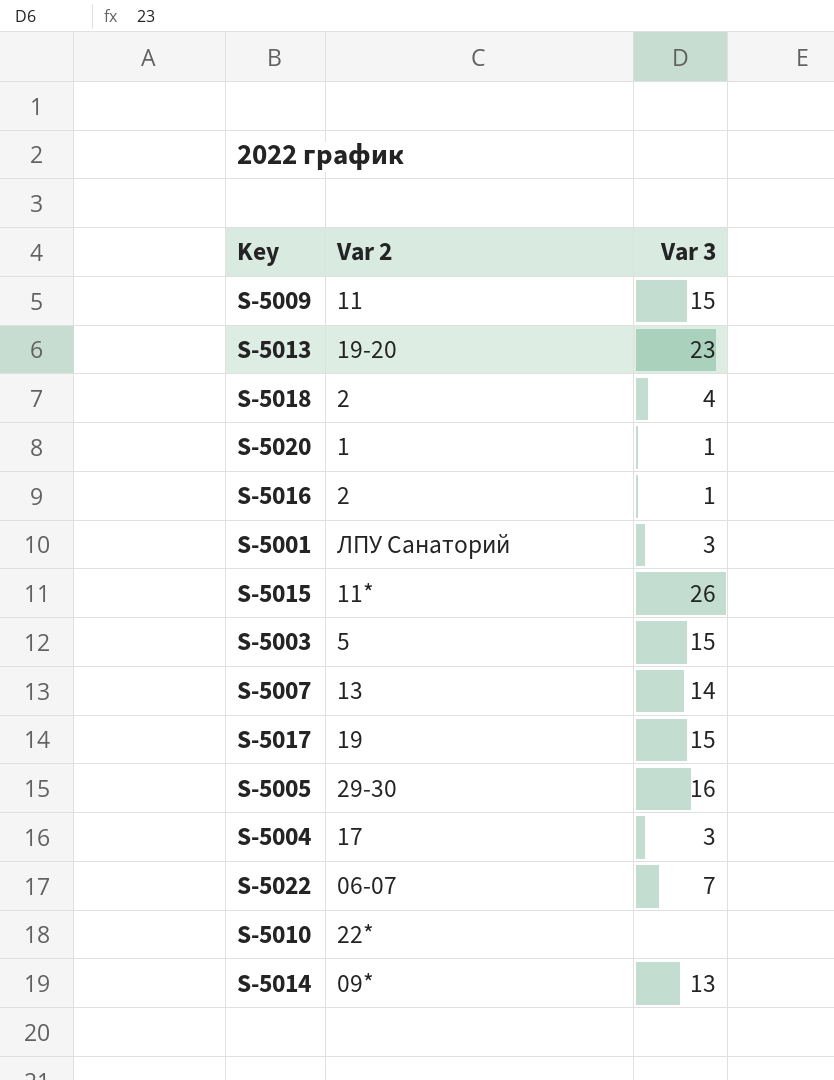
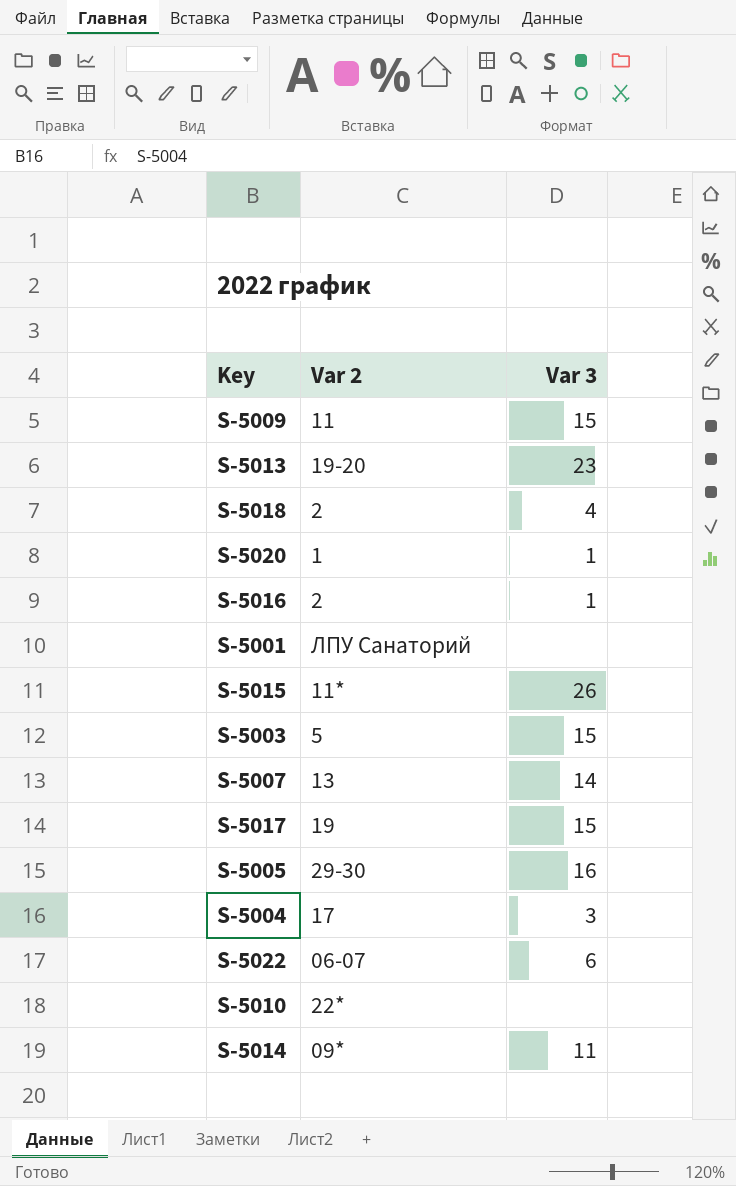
S-5001 | Var 3: 3 -> none
S-5022 | Var 3: 7 -> 6
S-5014 | Var 3: 13 -> 11

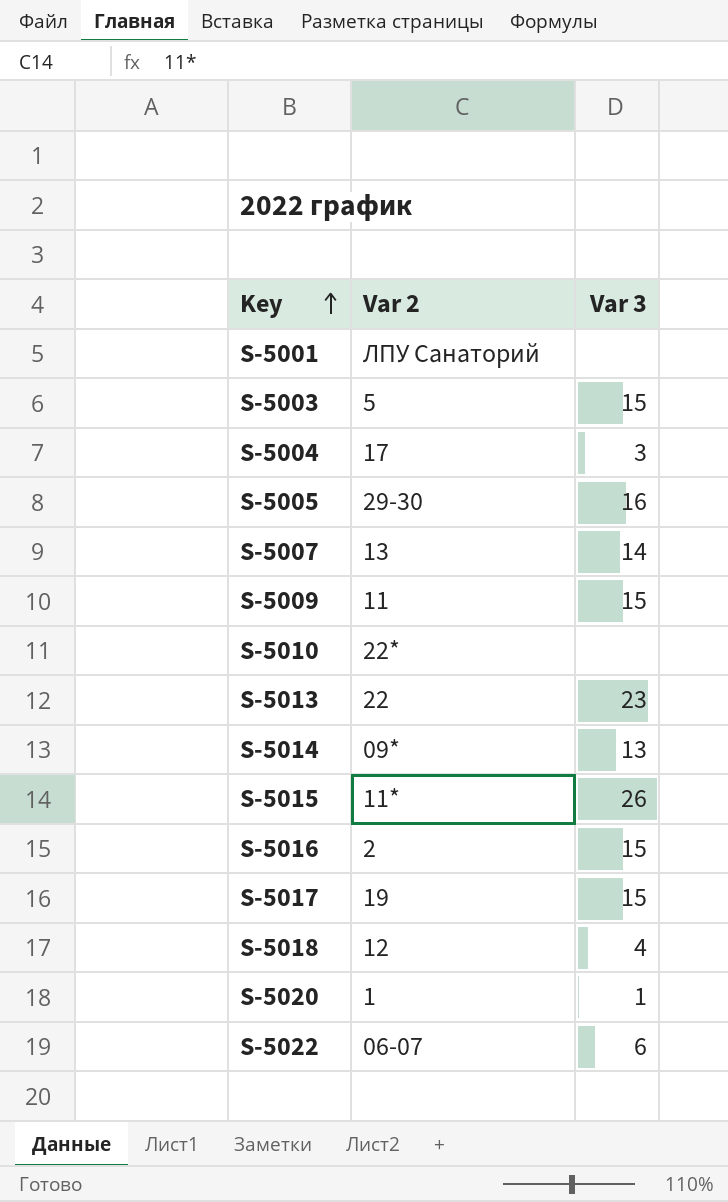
row order: none -> Key ascending
S-5013 | Var 2: 19-20 -> 22
S-5014 | Var 3: 11 -> 13
S-5016 | Var 3: 1 -> 15
S-5018 | Var 2: 2 -> 12

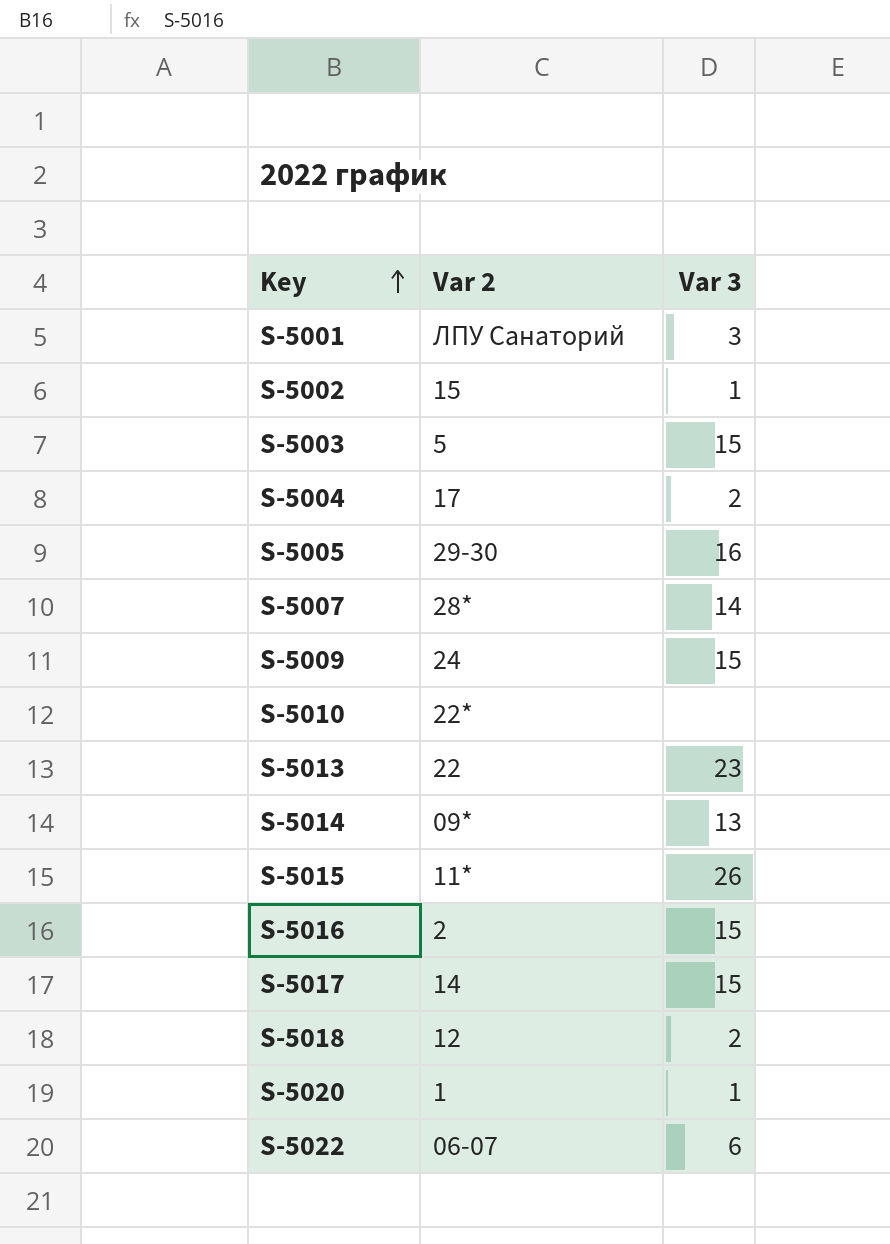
S-5001 | Var 3: none -> 3
row S-5002: none -> 15 | 1
S-5004 | Var 3: 3 -> 2
S-5007 | Var 2: 13 -> 28*
S-5009 | Var 2: 11 -> 24
S-5017 | Var 2: 19 -> 14
S-5018 | Var 3: 4 -> 2

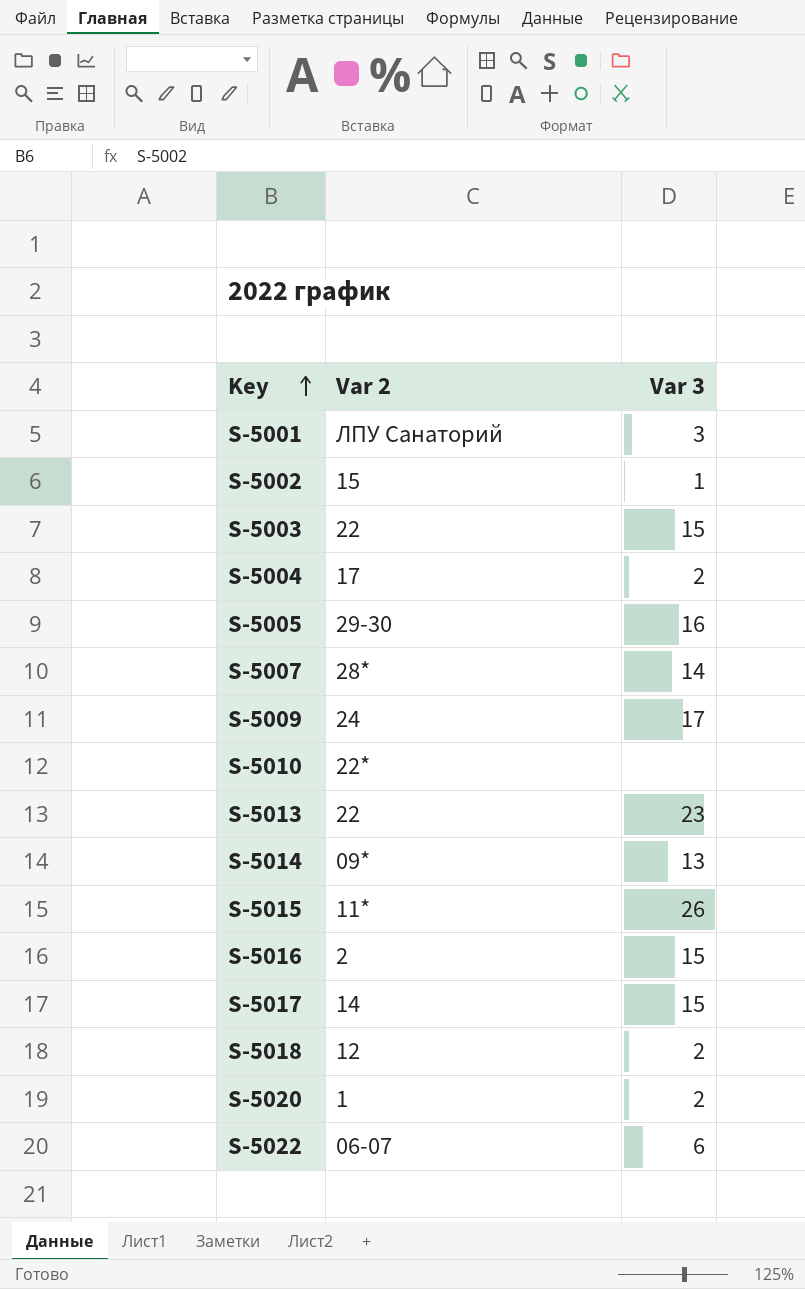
S-5003 | Var 2: 5 -> 22
S-5009 | Var 3: 15 -> 17
S-5020 | Var 3: 1 -> 2

